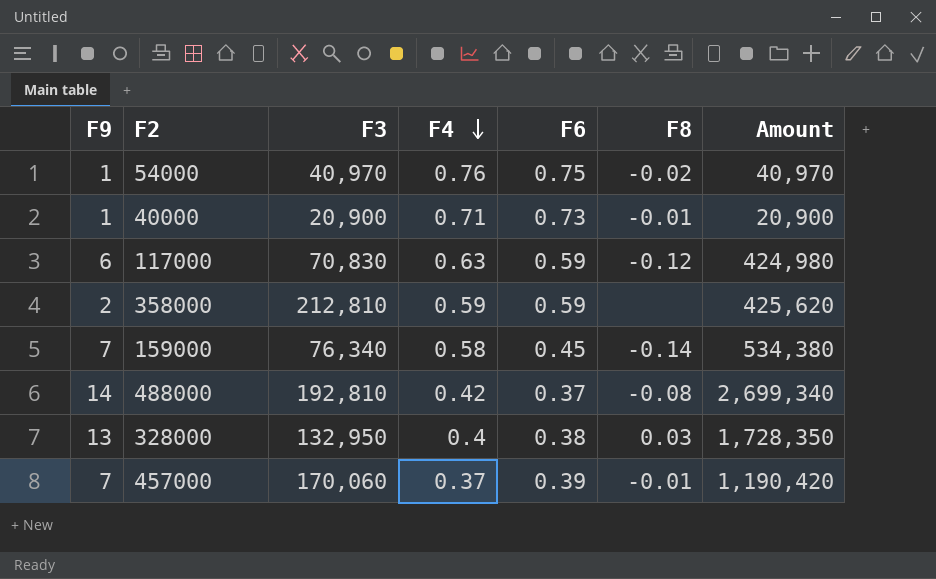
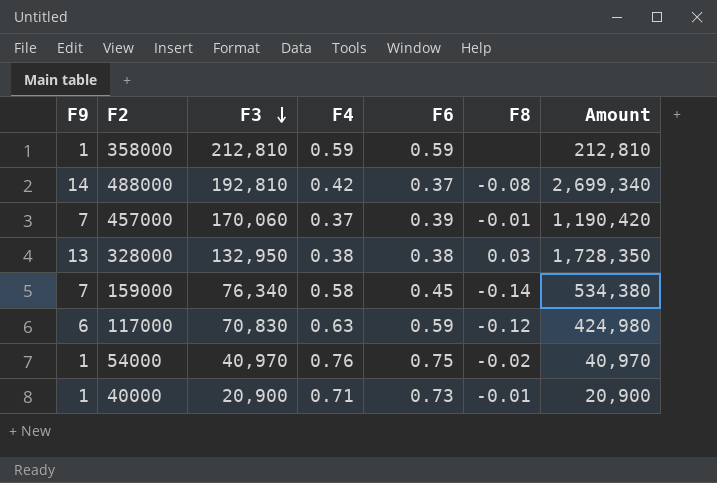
row order: F4 descending -> F3 descending
358000 | F9: 2 -> 1
358000 | Amount: 425,620 -> 212,810
328000 | F4: 0.4 -> 0.38

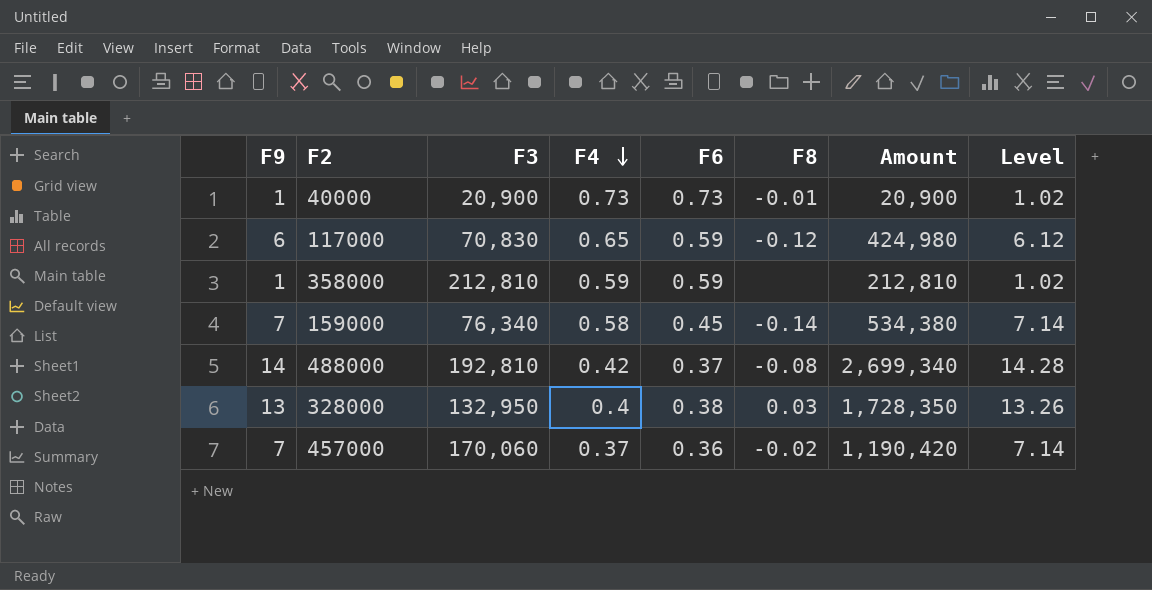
row order: F3 descending -> F4 descending
column Level | formula: none -> [F9] * 1.02
row 54000: 1 | 40,970 | 0.76 | 0.75 | -0.02 | 40,970 -> none
40000 | F4: 0.71 -> 0.73
117000 | F4: 0.63 -> 0.65
328000 | F4: 0.38 -> 0.4
457000 | F6: 0.39 -> 0.36
457000 | F8: -0.01 -> -0.02

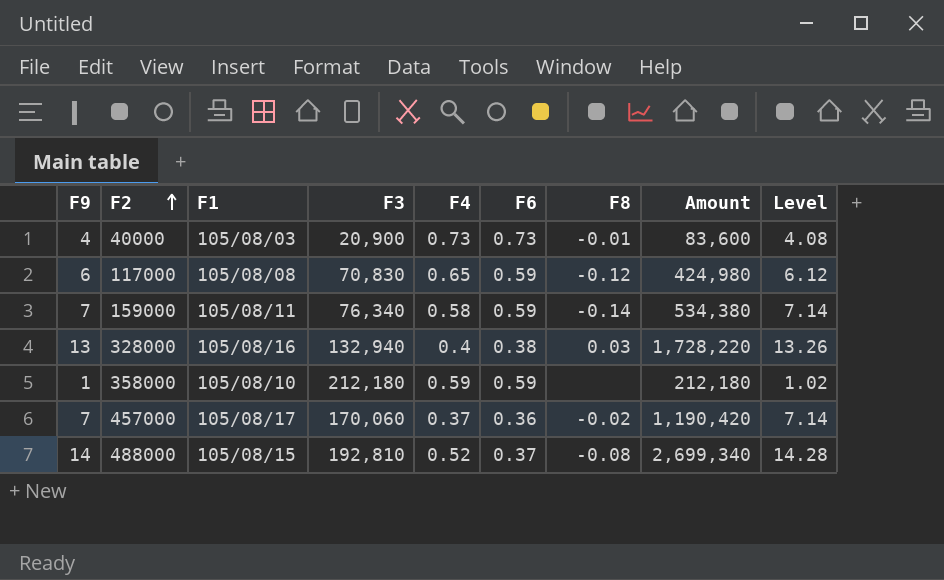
row order: F4 descending -> F2 ascending
column F1 | position: none -> 3
40000 | F9: 1 -> 4
40000 | Amount: 20,900 -> 83,600
40000 | Level: 1.02 -> 4.08
159000 | F6: 0.45 -> 0.59
328000 | F3: 132,950 -> 132,940
328000 | Amount: 1,728,350 -> 1,728,220
358000 | F3: 212,810 -> 212,180
358000 | Amount: 212,810 -> 212,180
488000 | F4: 0.42 -> 0.52

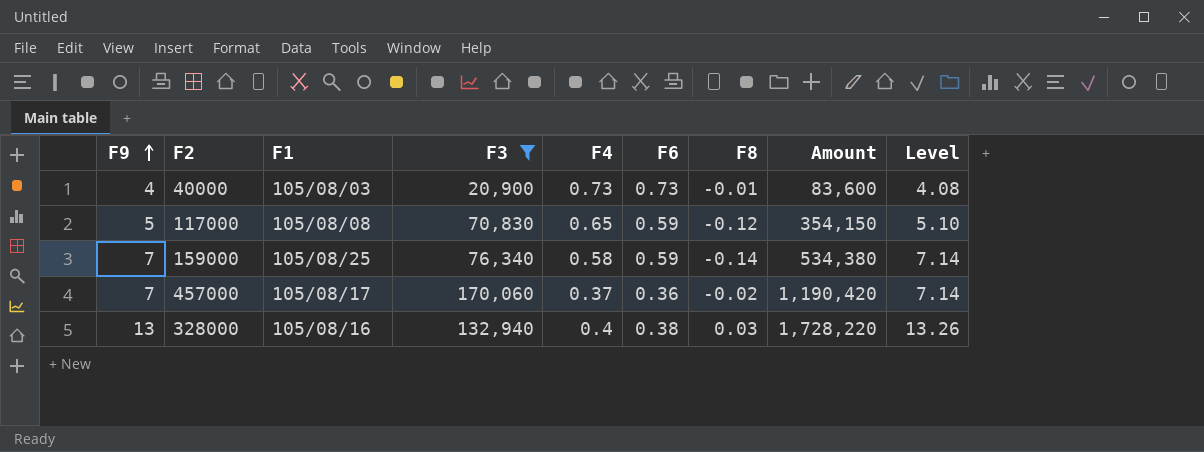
filter: none -> F3 <= 170,060
row order: F2 ascending -> F9 ascending
117000 | F9: 6 -> 5
117000 | Amount: 424,980 -> 354,150
117000 | Level: 6.12 -> 5.10
159000 | F1: 105/08/11 -> 105/08/25

